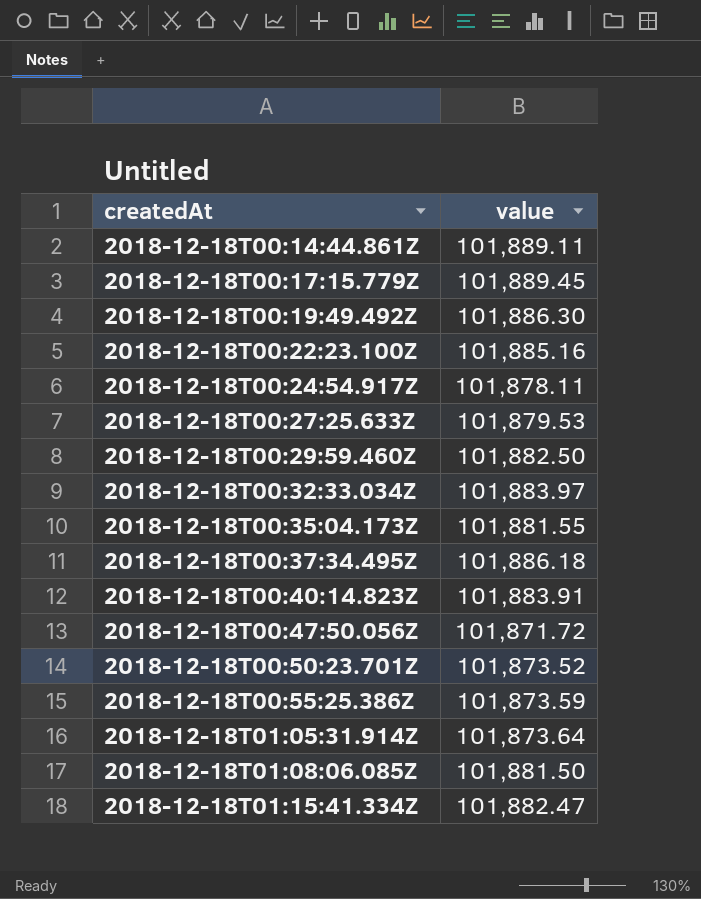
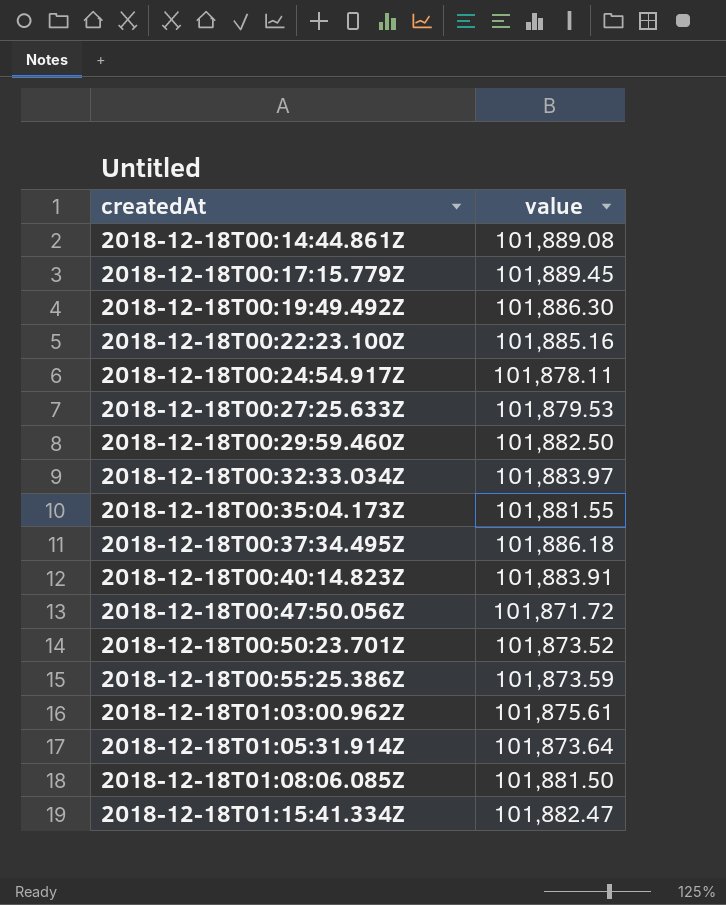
2018-12-18T00:14:44.861Z | value: 101,889.11 -> 101,889.08
row 2018-12-18T01:03:00.962Z: none -> 101,875.61

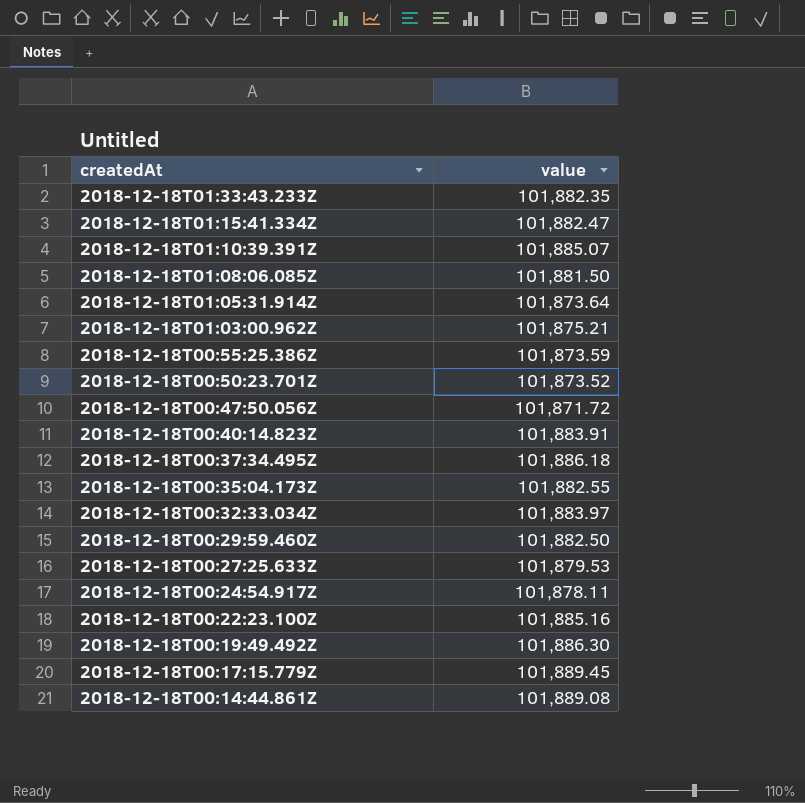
row order: createdAt ascending -> createdAt descending
row 2018-12-18T01:33:43.233Z: none -> 101,882.35
row 2018-12-18T01:10:39.391Z: none -> 101,885.07
2018-12-18T01:03:00.962Z | value: 101,875.61 -> 101,875.21
2018-12-18T00:35:04.173Z | value: 101,881.55 -> 101,882.55

